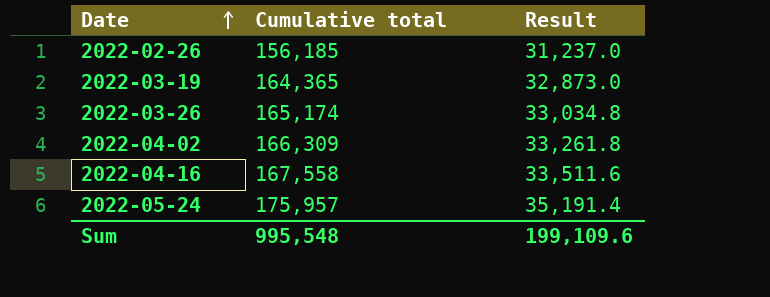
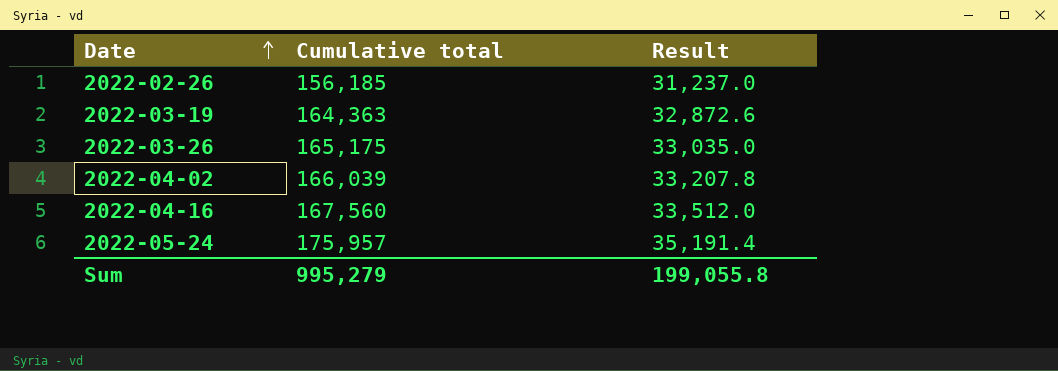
2022-03-19 | Cumulative total: 164,365 -> 164,363
2022-03-19 | Result: 32,873.0 -> 32,872.6
2022-03-26 | Cumulative total: 165,174 -> 165,175
2022-03-26 | Result: 33,034.8 -> 33,035.0
2022-04-02 | Cumulative total: 166,309 -> 166,039
2022-04-02 | Result: 33,261.8 -> 33,207.8
2022-04-16 | Cumulative total: 167,558 -> 167,560
2022-04-16 | Result: 33,511.6 -> 33,512.0
Sum | Cumulative total: 995,548 -> 995,279
Sum | Result: 199,109.6 -> 199,055.8

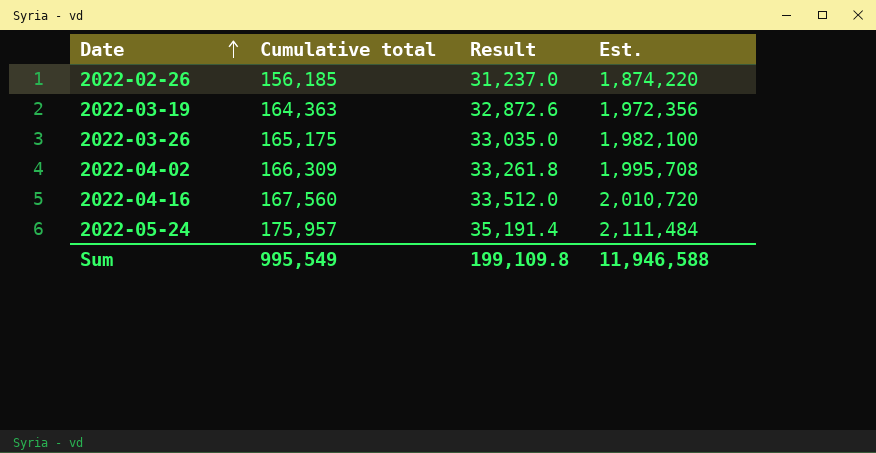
column Est. | formula: none -> [Cumulative total] * 12
2022-04-02 | Cumulative total: 166,039 -> 166,309
2022-04-02 | Result: 33,207.8 -> 33,261.8
Sum | Cumulative total: 995,279 -> 995,549
Sum | Result: 199,055.8 -> 199,109.8

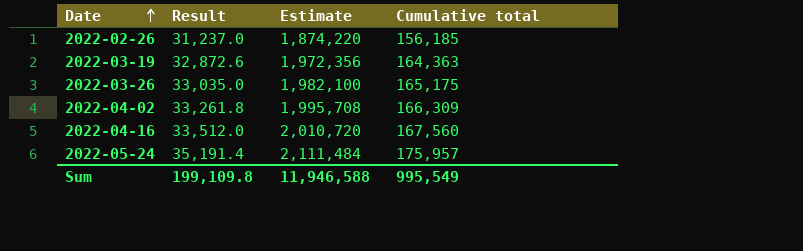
column name: Est. -> Estimate
column Cumulative total | position: 2 -> 4

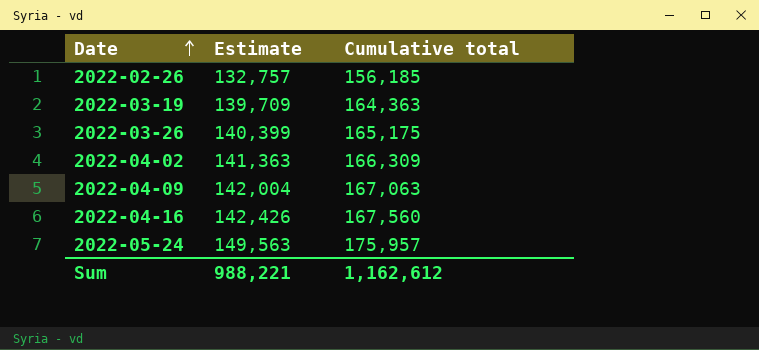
column Result | formula: [Cumulative total] * 0.2 -> none
column Estimate | formula: [Cumulative total] * 12 -> [Cumulative total] * 0.85
row 2022-04-09: none -> 142,004 | 167,063
Sum | Estimate: 11,946,588 -> 988,221
Sum | Cumulative total: 995,549 -> 1,162,612

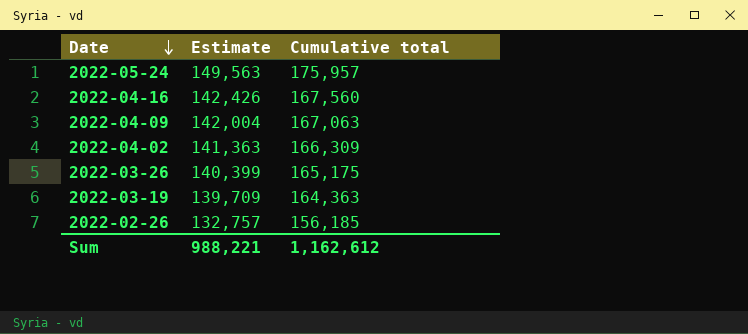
row order: Date ascending -> Date descending

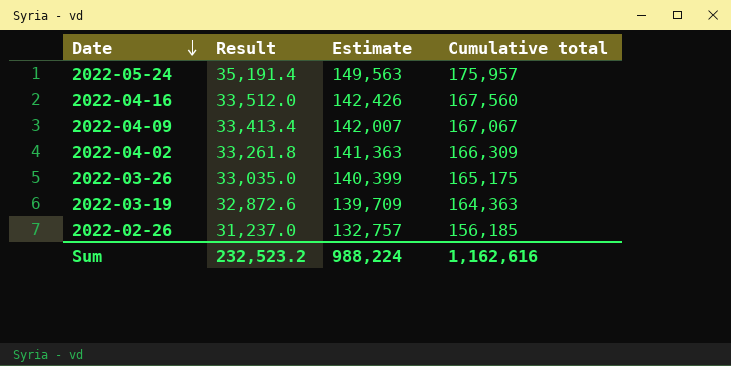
column Result | formula: none -> [Cumulative total] * 0.2
2022-04-09 | Estimate: 142,004 -> 142,007
2022-04-09 | Cumulative total: 167,063 -> 167,067
Sum | Estimate: 988,221 -> 988,224
Sum | Cumulative total: 1,162,612 -> 1,162,616

